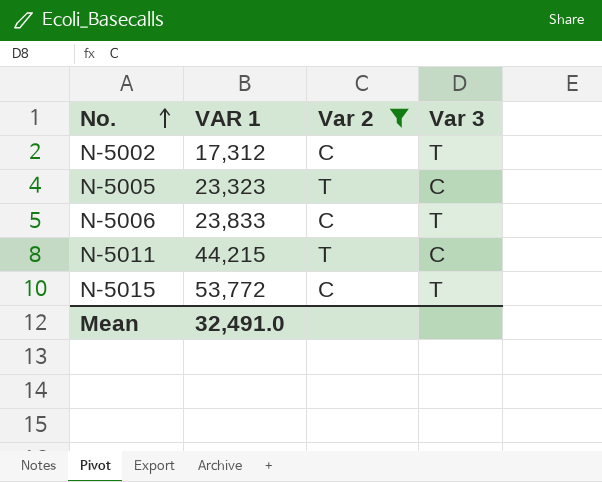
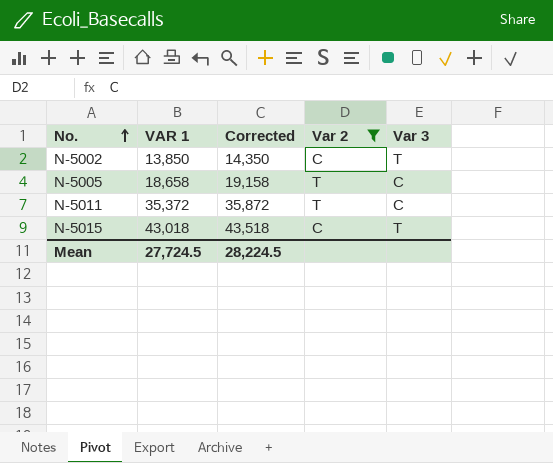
column Corrected | formula: none -> [VAR 1] + 500
row N-5006: 23,833 | C | T -> none
N-5002 | VAR 1: 17,312 -> 13,850
N-5005 | VAR 1: 23,323 -> 18,658
N-5011 | VAR 1: 44,215 -> 35,372
N-5015 | VAR 1: 53,772 -> 43,018
Mean | VAR 1: 32,491.0 -> 27,724.5

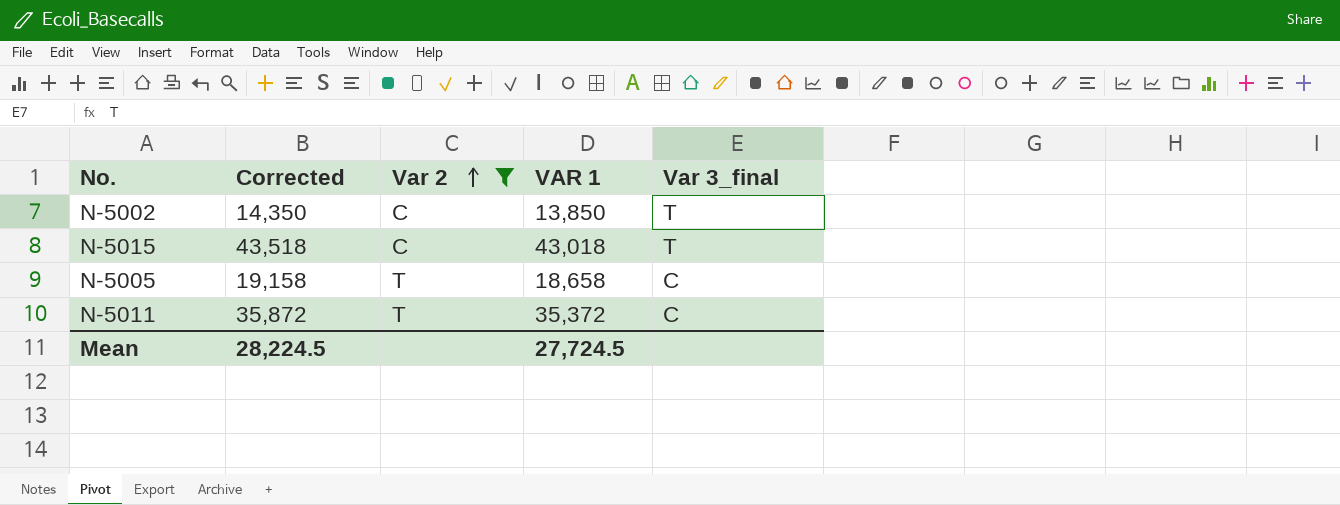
row order: No. ascending -> Var 2 ascending
column VAR 1 | position: 2 -> 4
column name: Var 3 -> Var 3_final

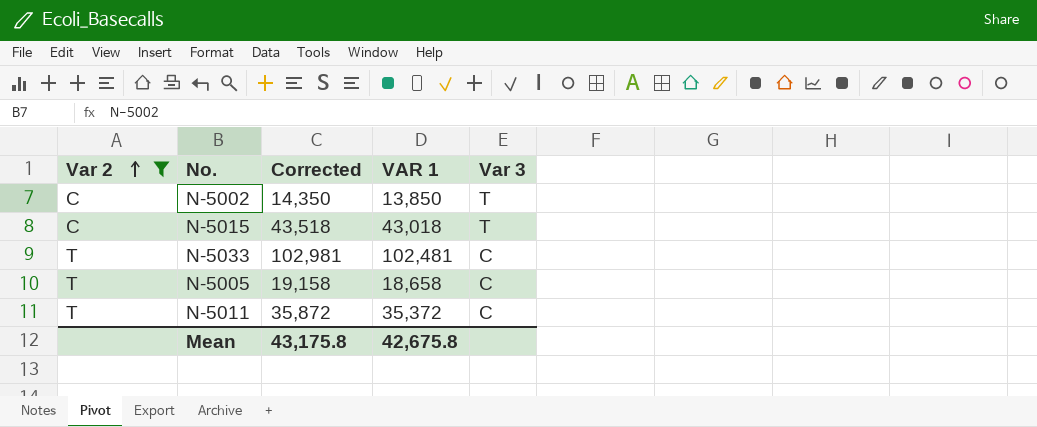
column Var 2 | position: 3 -> 1
column name: Var 3_final -> Var 3
row N-5033: none -> T | 102,981 | 102,481 | C
Mean | Corrected: 28,224.5 -> 43,175.8
Mean | VAR 1: 27,724.5 -> 42,675.8

